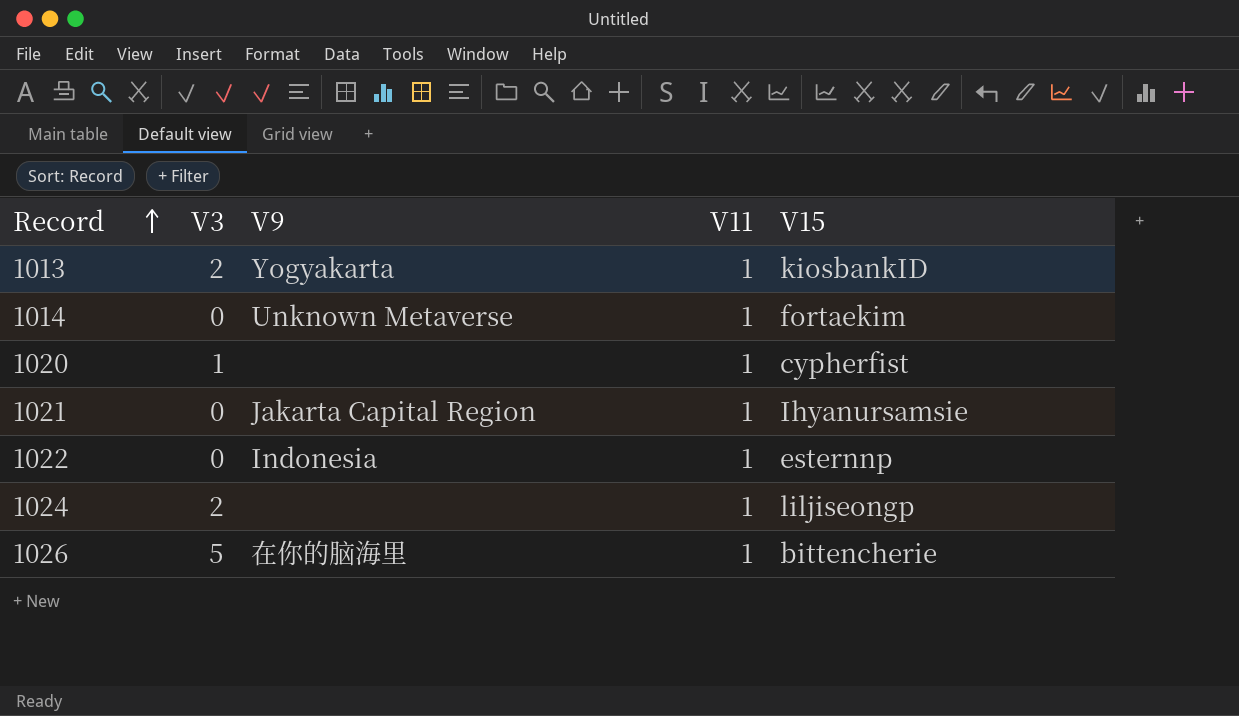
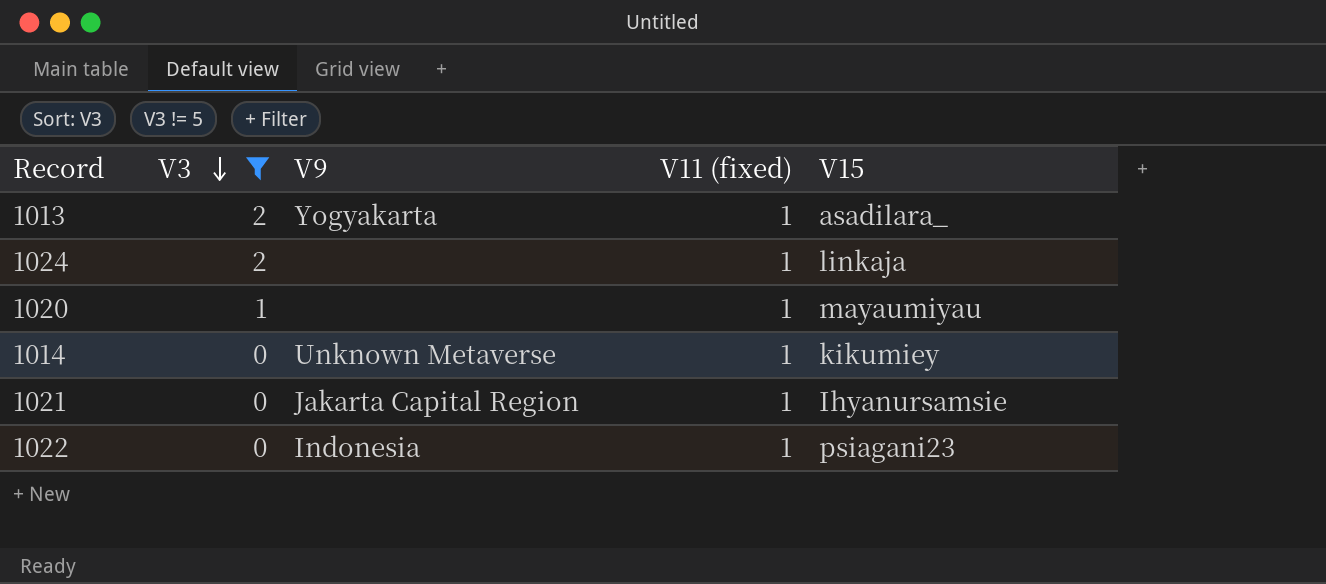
filter: none -> V3 != 5
row order: Record ascending -> V3 descending
column name: V11 -> V11 (fixed)
1013 | V15: kiosbankID -> asadilara_
1024 | V15: liljiseongp -> linkaja
1020 | V15: cypherfist -> mayaumiyau
1014 | V15: fortaekim -> kikumiey
1022 | V15: esternnp -> psiagani23

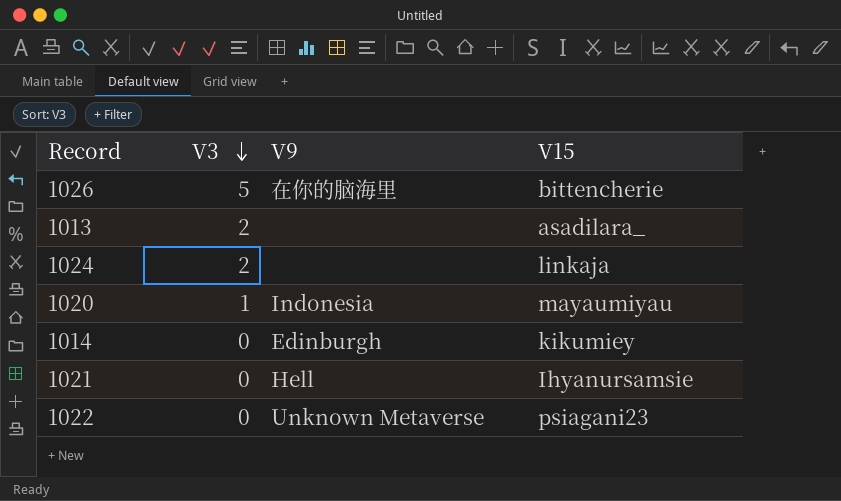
filter: V3 != 5 -> none
column V11 (fixed) | position: 4 -> none
1013 | V9: Yogyakarta -> none
1020 | V9: none -> Indonesia
1014 | V9: Unknown Metaverse -> Edinburgh
1021 | V9: Jakarta Capital Region -> Hell
1022 | V9: Indonesia -> Unknown Metaverse

